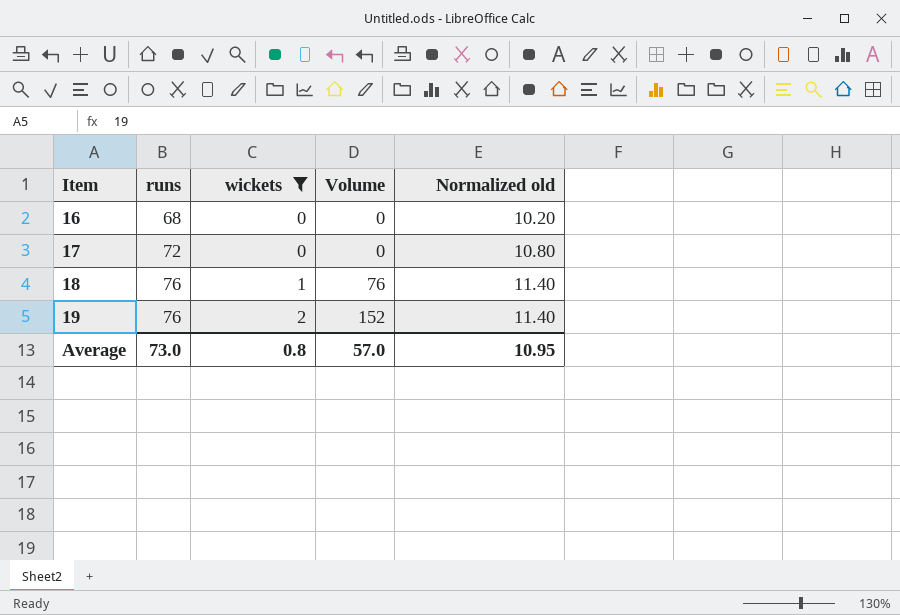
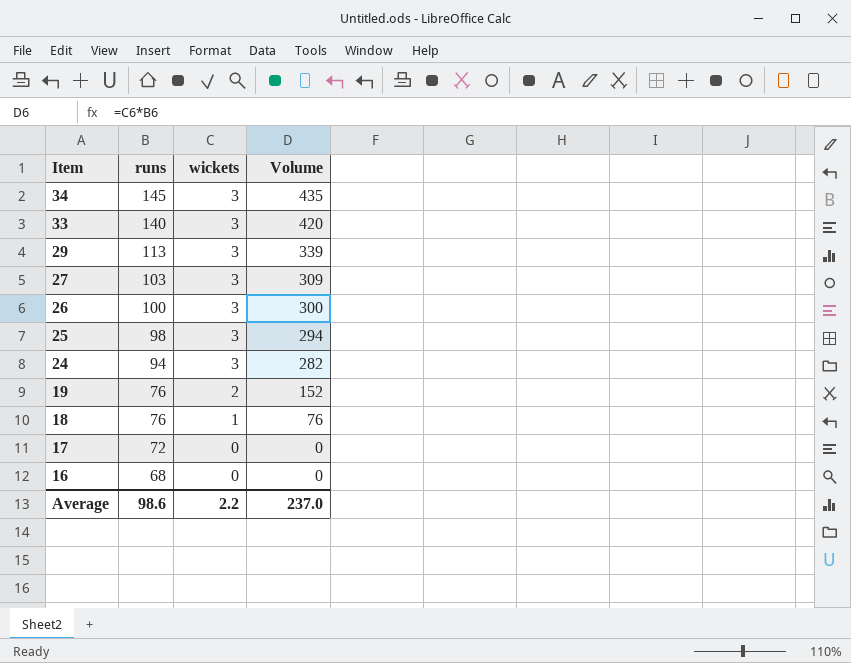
filter: wickets != 3 -> none
row order: Item ascending -> Item descending
column Normalized old | formula: [runs] * 0.15 -> none
Average | runs: 73.0 -> 98.6
Average | wickets: 0.8 -> 2.2
Average | Volume: 57.0 -> 237.0

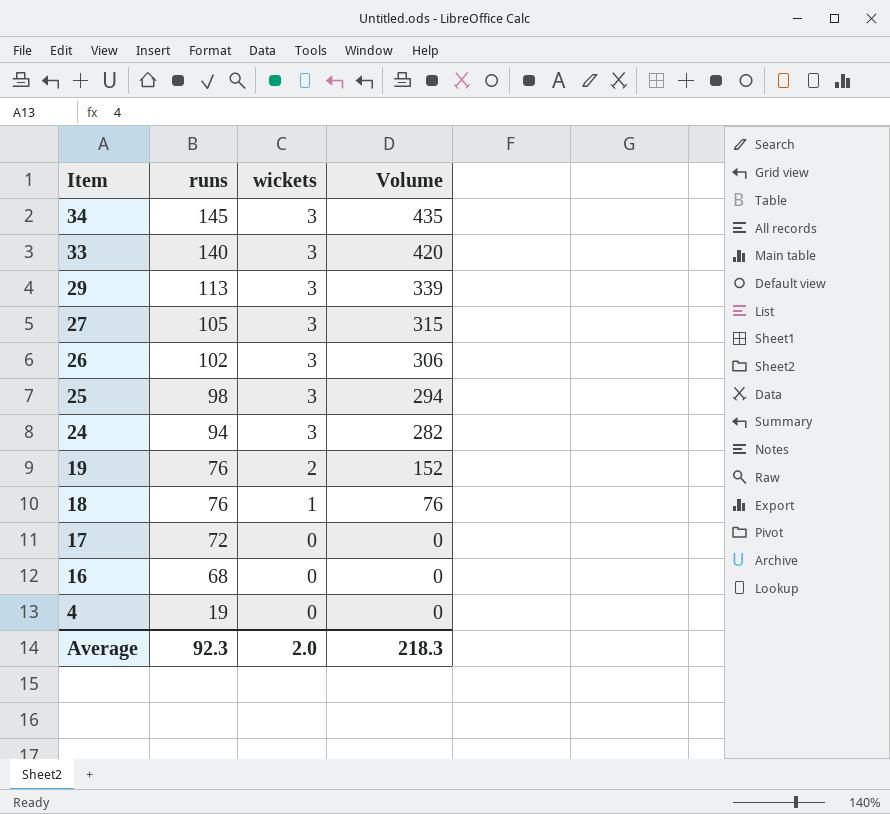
27 | runs: 103 -> 105
27 | Volume: 309 -> 315
26 | runs: 100 -> 102
26 | Volume: 300 -> 306
row 4: none -> 19 | 0 | 0
Average | runs: 98.6 -> 92.3
Average | wickets: 2.2 -> 2.0
Average | Volume: 237.0 -> 218.3

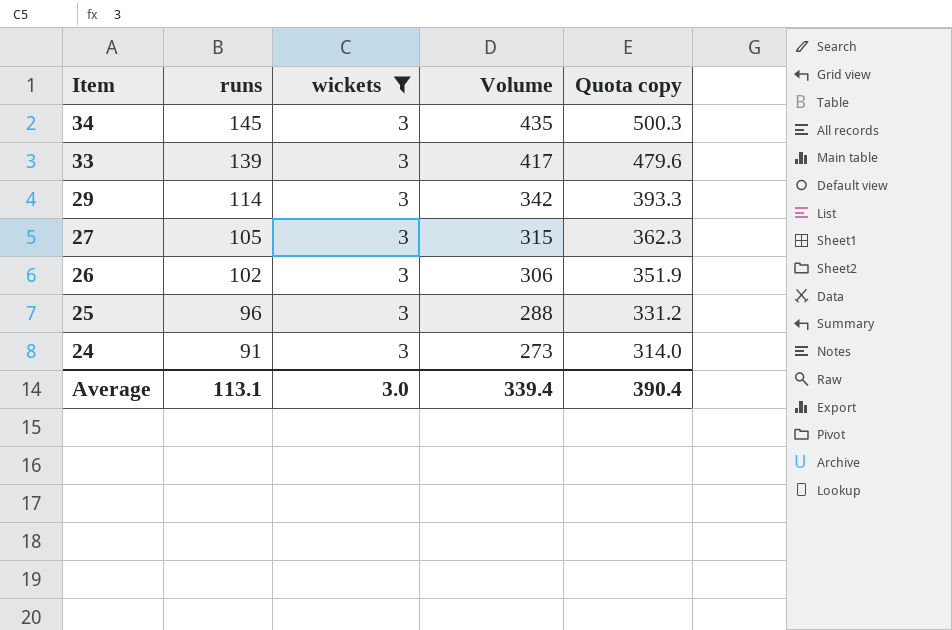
filter: none -> wickets = 3
column Quota copy | formula: none -> [Volume] * 1.15
33 | runs: 140 -> 139
33 | Volume: 420 -> 417
29 | runs: 113 -> 114
29 | Volume: 339 -> 342
25 | runs: 98 -> 96
25 | Volume: 294 -> 288
24 | runs: 94 -> 91
24 | Volume: 282 -> 273
Average | runs: 92.3 -> 113.1
Average | wickets: 2.0 -> 3.0
Average | Volume: 218.3 -> 339.4

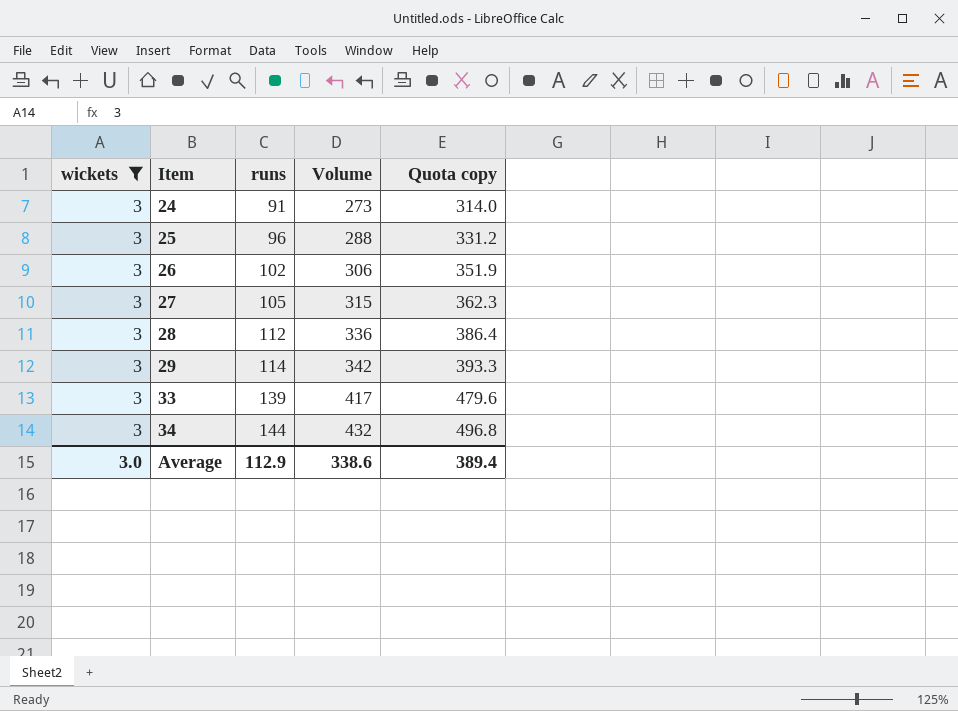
row order: Item descending -> Item ascending
column wickets | position: 3 -> 1
row 28: none -> 3 | 112 | 336 | 386.4
34 | runs: 145 -> 144
34 | Volume: 435 -> 432
34 | Quota copy: 500.3 -> 496.8
Average | runs: 113.1 -> 112.9
Average | Volume: 339.4 -> 338.6
Average | Quota copy: 390.4 -> 389.4

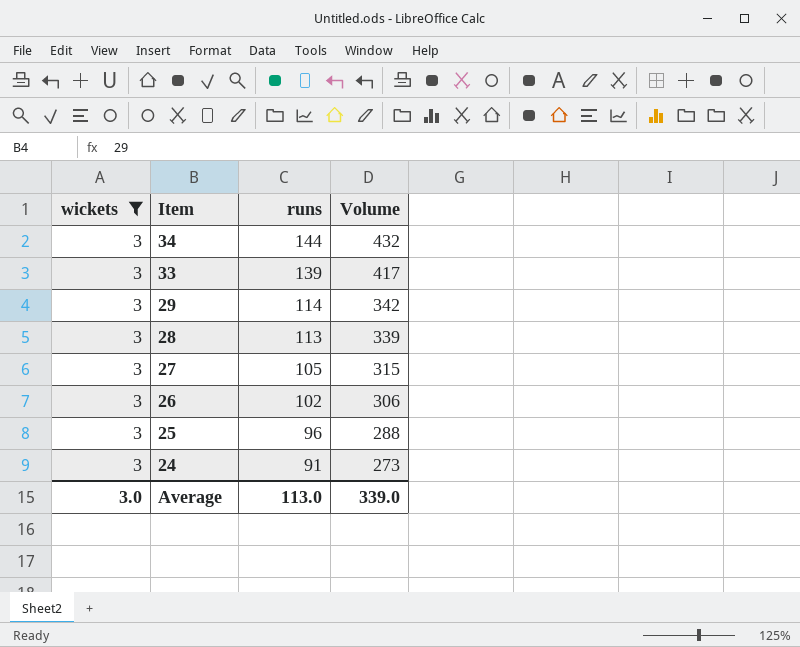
row order: Item ascending -> Item descending
column Quota copy | formula: [Volume] * 1.15 -> none
28 | runs: 112 -> 113
28 | Volume: 336 -> 339
Average | runs: 112.9 -> 113.0
Average | Volume: 338.6 -> 339.0

